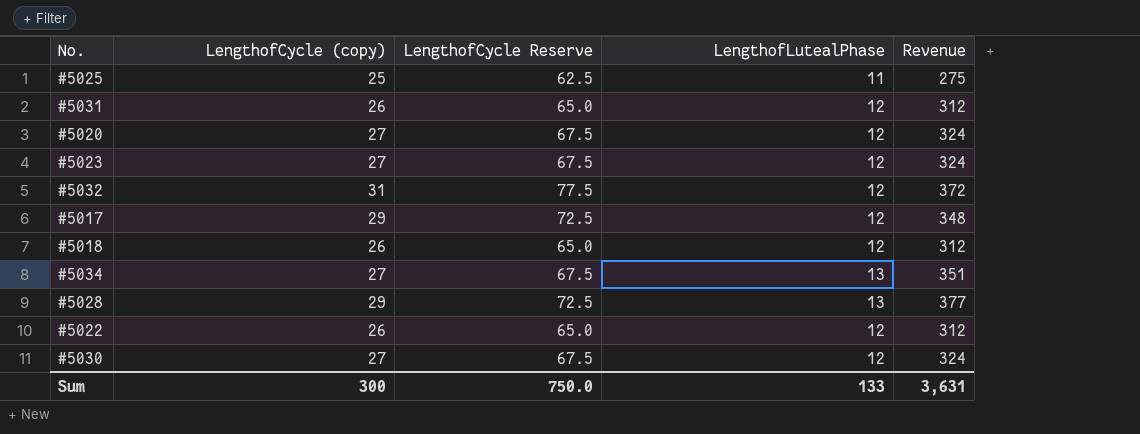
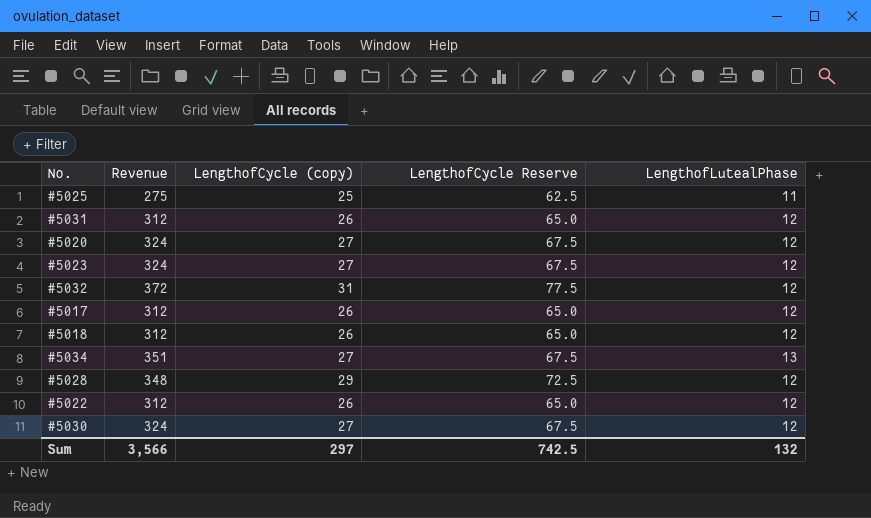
column Revenue | position: 5 -> 2
#5017 | Revenue: 348 -> 312
#5017 | LengthofCycle (copy): 29 -> 26
#5017 | LengthofCycle Reserve: 72.5 -> 65.0
#5028 | Revenue: 377 -> 348
#5028 | LengthofLutealPhase: 13 -> 12
Sum | Revenue: 3,631 -> 3,566
Sum | LengthofCycle (copy): 300 -> 297
Sum | LengthofCycle Reserve: 750.0 -> 742.5
Sum | LengthofLutealPhase: 133 -> 132

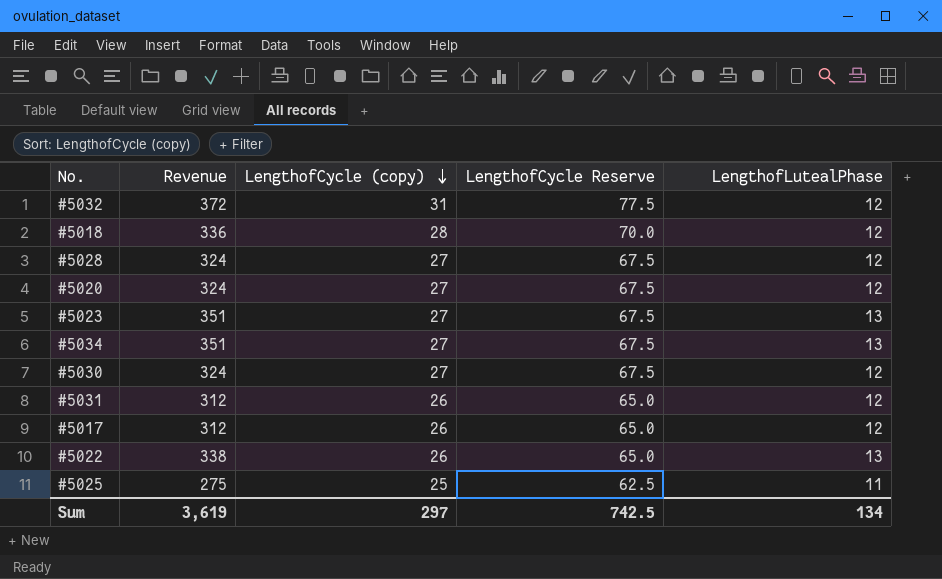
row order: none -> LengthofCycle (copy) descending
#5018 | Revenue: 312 -> 336
#5018 | LengthofCycle (copy): 26 -> 28
#5018 | LengthofCycle Reserve: 65.0 -> 70.0
#5028 | Revenue: 348 -> 324
#5028 | LengthofCycle (copy): 29 -> 27
#5028 | LengthofCycle Reserve: 72.5 -> 67.5
#5023 | Revenue: 324 -> 351
#5023 | LengthofLutealPhase: 12 -> 13
#5022 | Revenue: 312 -> 338
#5022 | LengthofLutealPhase: 12 -> 13
Sum | Revenue: 3,566 -> 3,619
Sum | LengthofLutealPhase: 132 -> 134

